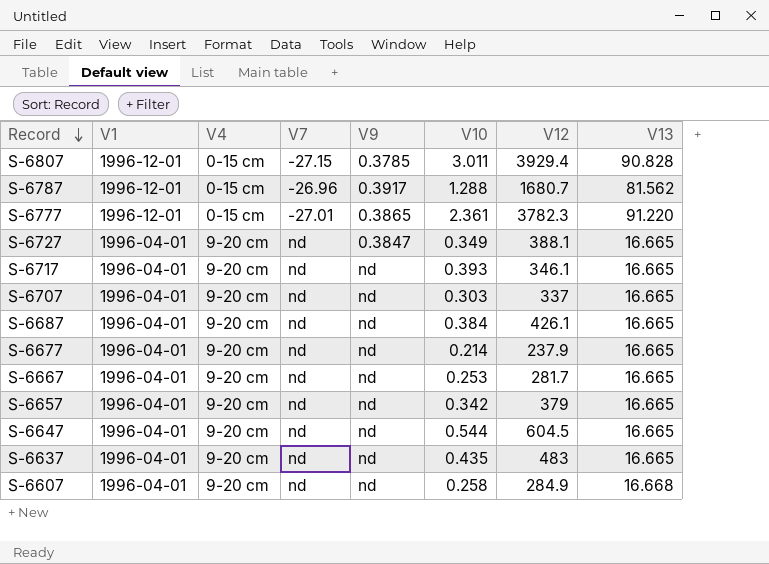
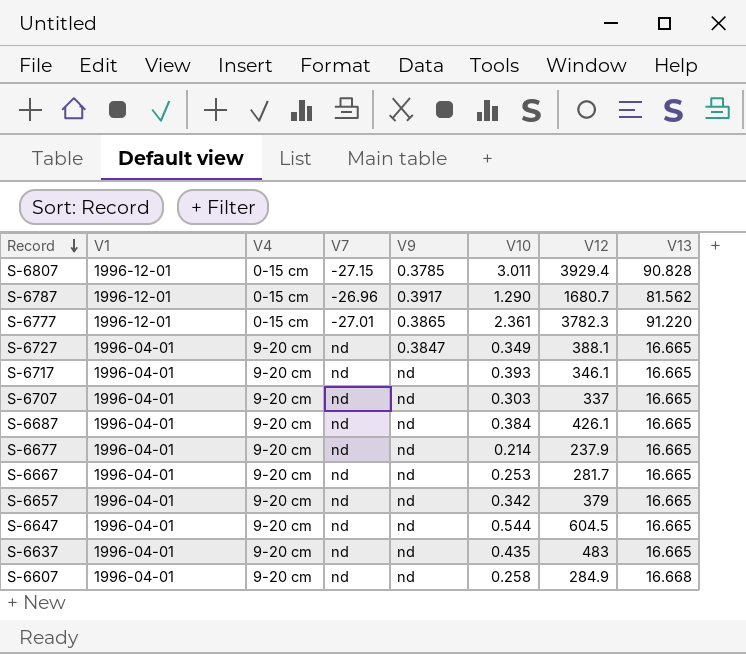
S-6787 | V10: 1.288 -> 1.290

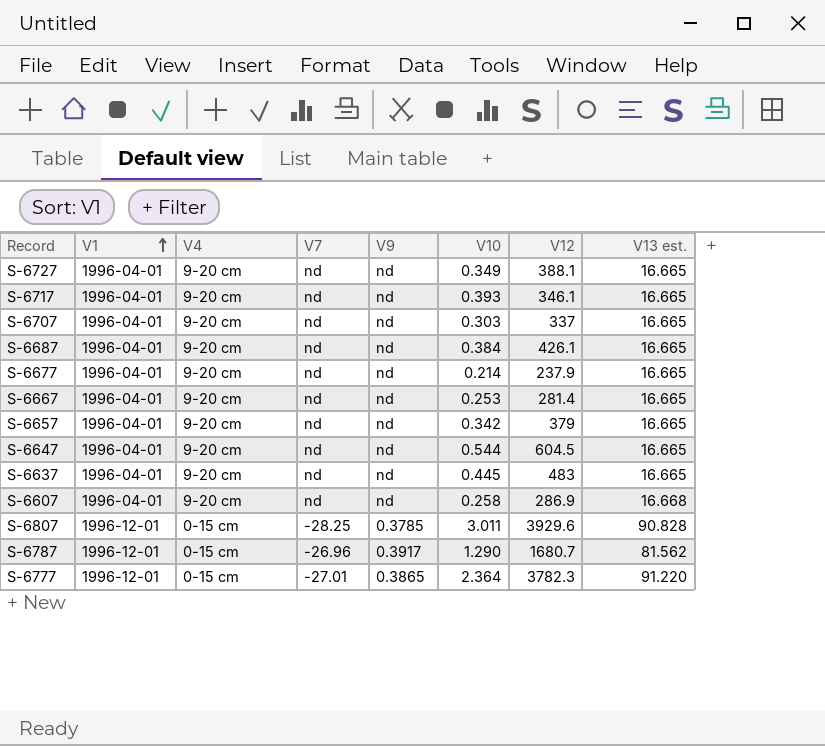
row order: Record descending -> V1 ascending
column name: V13 -> V13 est.
S-6727 | V9: 0.3847 -> nd
S-6667 | V12: 281.7 -> 281.4
S-6637 | V10: 0.435 -> 0.445
S-6607 | V12: 284.9 -> 286.9
S-6807 | V7: -27.15 -> -28.25
S-6807 | V12: 3929.4 -> 3929.6
S-6777 | V10: 2.361 -> 2.364

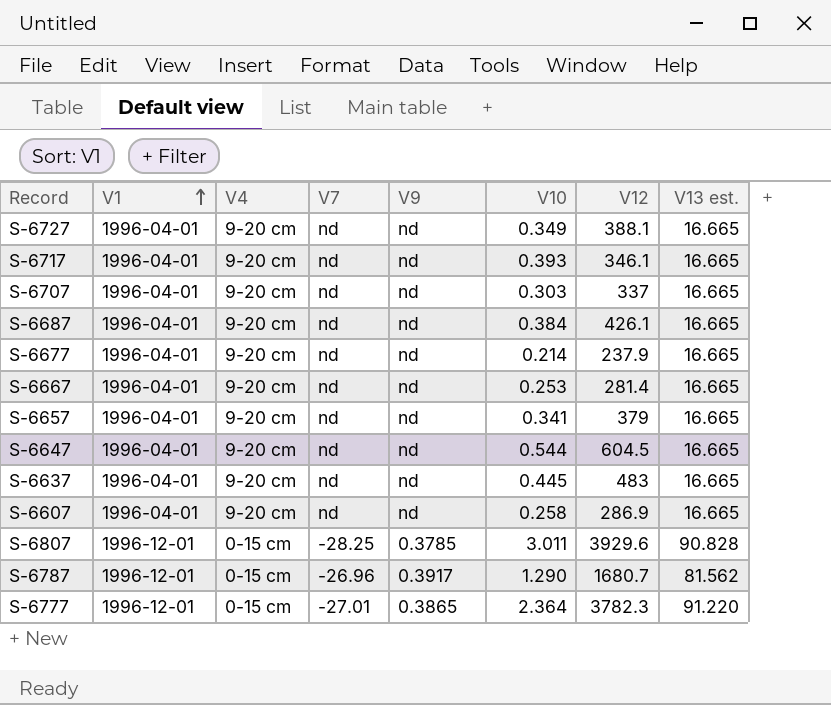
S-6657 | V10: 0.342 -> 0.341
S-6607 | V13 est.: 16.668 -> 16.665

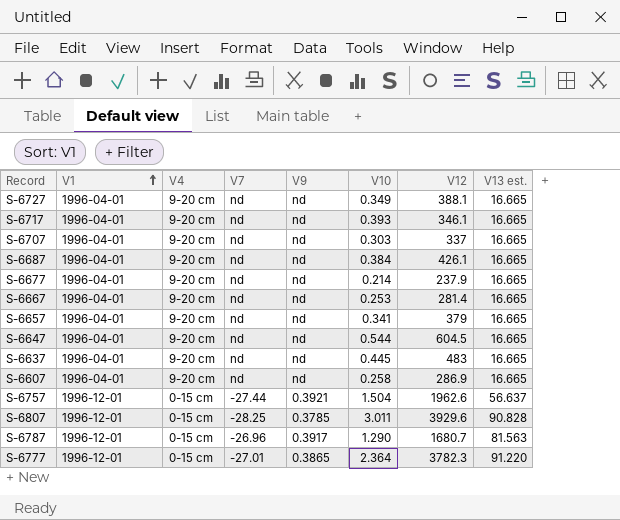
row S-6757: none -> 1996-12-01 | 0-15 cm | -27.44 | 0.3921 | 1.504 | 1962.6 | 56.637
S-6787 | V13 est.: 81.562 -> 81.563

